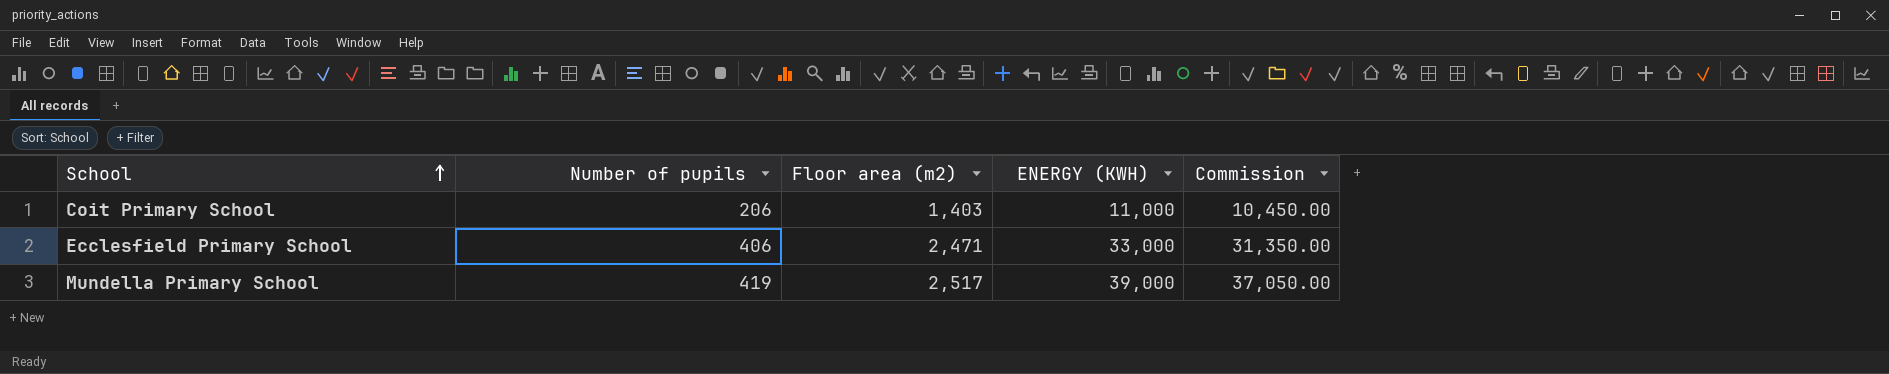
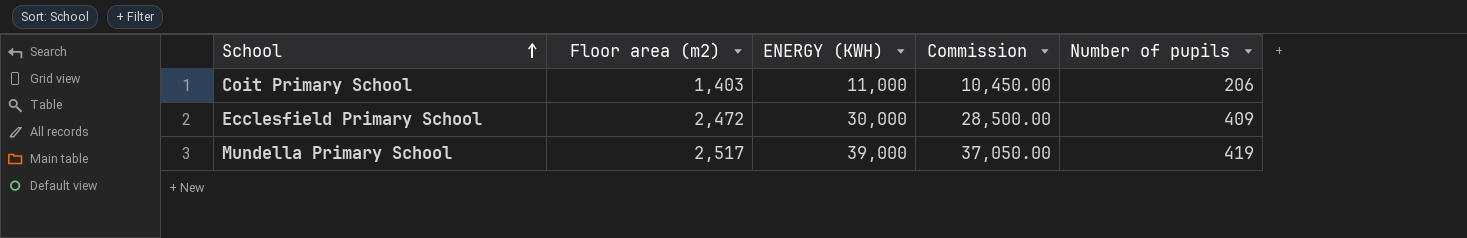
column Number of pupils | position: 2 -> 5
Ecclesfield Primary School | Floor area (m2): 2,471 -> 2,472
Ecclesfield Primary School | ENERGY (KWH): 33,000 -> 30,000
Ecclesfield Primary School | Commission: 31,350.00 -> 28,500.00
Ecclesfield Primary School | Number of pupils: 406 -> 409

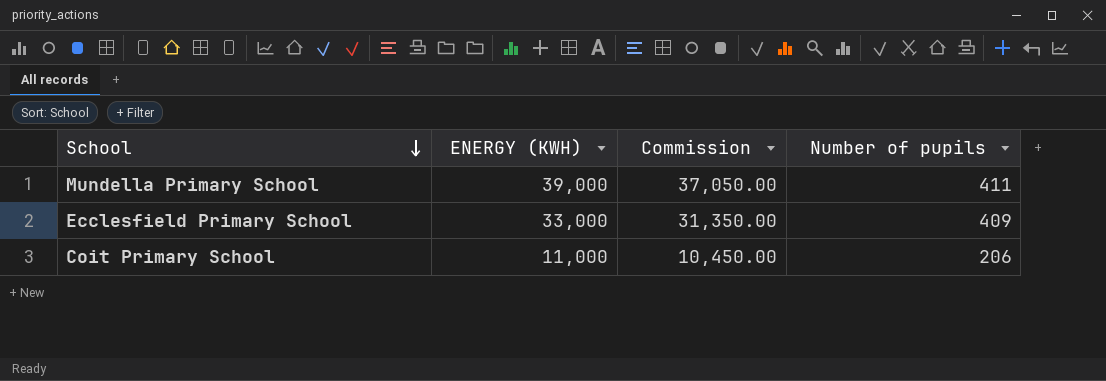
row order: School ascending -> School descending
column Floor area (m2) | position: 2 -> none
Mundella Primary School | Number of pupils: 419 -> 411
Ecclesfield Primary School | ENERGY (KWH): 30,000 -> 33,000
Ecclesfield Primary School | Commission: 28,500.00 -> 31,350.00

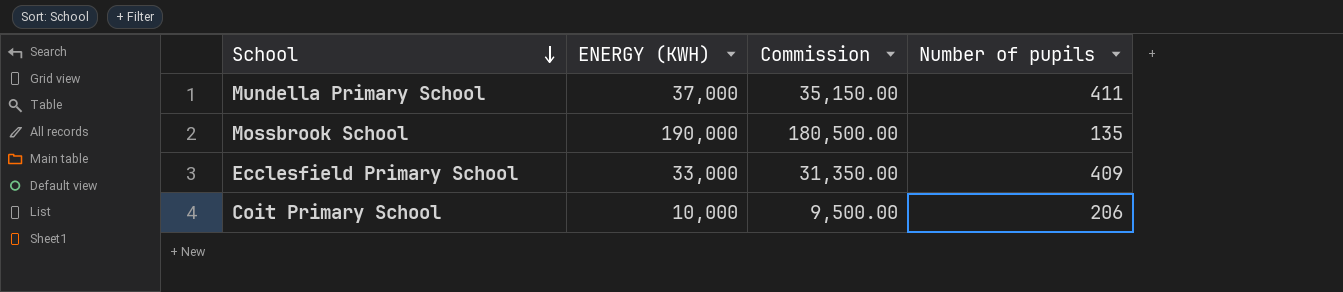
Mundella Primary School | ENERGY (KWH): 39,000 -> 37,000
Mundella Primary School | Commission: 37,050.00 -> 35,150.00
row Mossbrook School: none -> 190,000 | 180,500.00 | 135
Coit Primary School | ENERGY (KWH): 11,000 -> 10,000
Coit Primary School | Commission: 10,450.00 -> 9,500.00

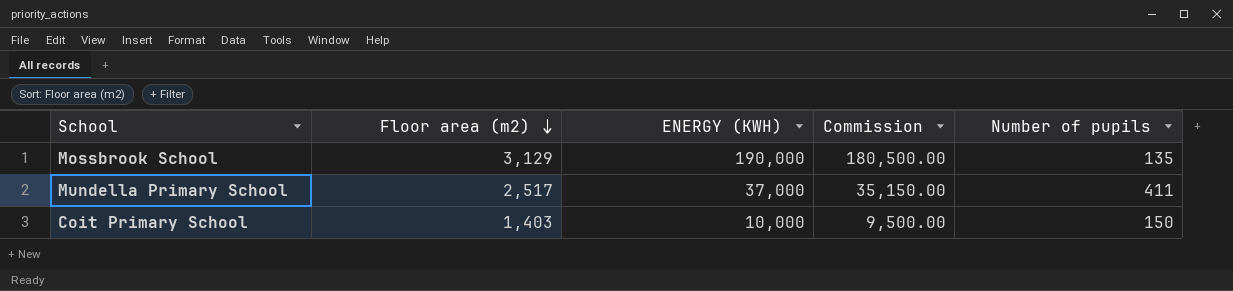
row order: School descending -> Floor area (m2) descending
column Floor area (m2) | position: none -> 2
row Ecclesfield Primary School: 33,000 | 31,350.00 | 409 -> none
Coit Primary School | Number of pupils: 206 -> 150

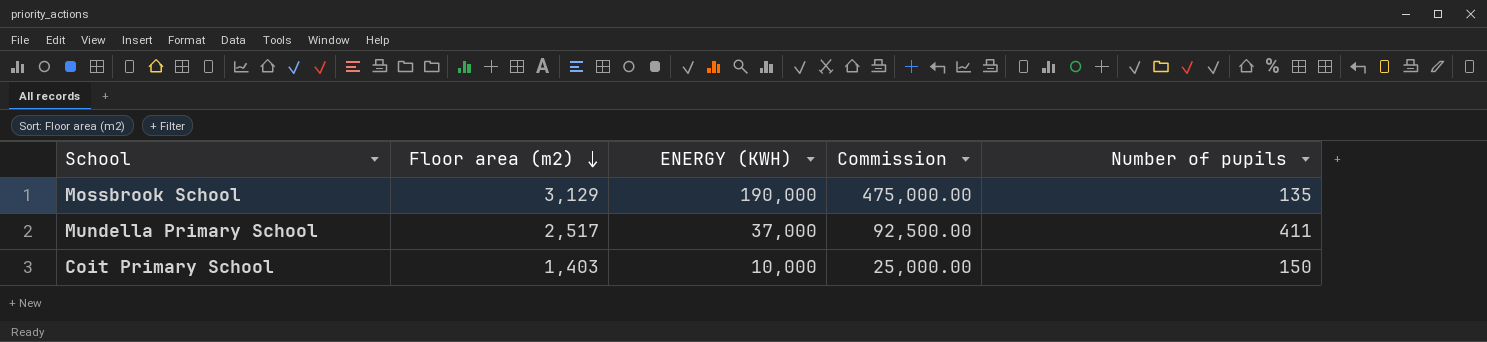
column Commission | formula: [ENERGY (KWH)] * 0.95 -> [ENERGY (KWH)] * 2.5

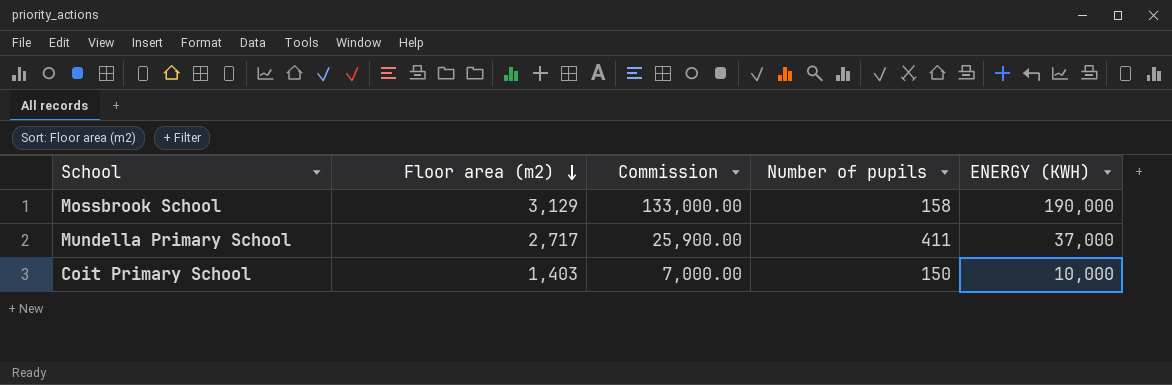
column Commission | formula: [ENERGY (KWH)] * 2.5 -> [ENERGY (KWH)] * 0.7
column ENERGY (KWH) | position: 3 -> 5
Mossbrook School | Number of pupils: 135 -> 158
Mundella Primary School | Floor area (m2): 2,517 -> 2,717

